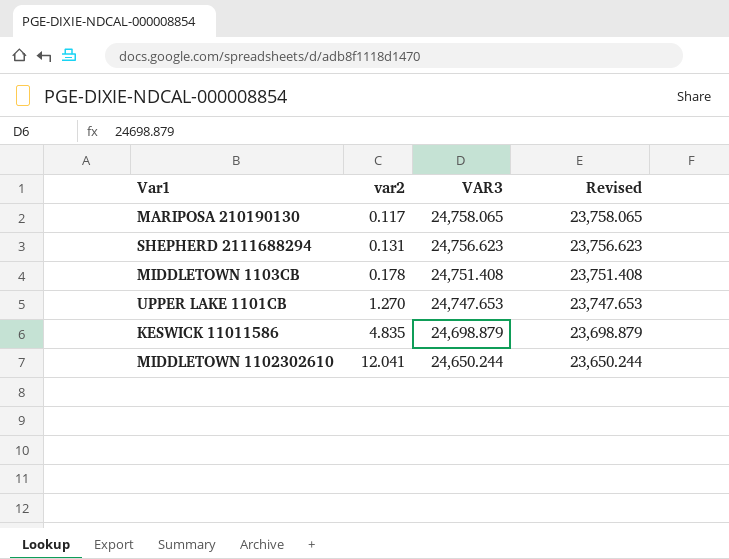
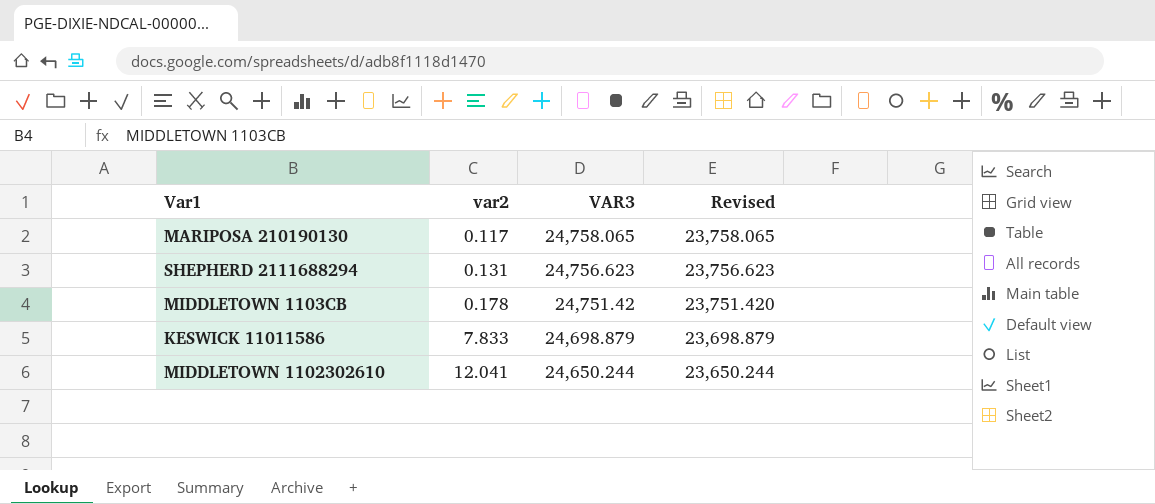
row UPPER LAKE 1101CB: 1.270 | 24,747.653 | 23,747.653 -> none
MIDDLETOWN 1103CB | VAR3: 24,751.408 -> 24,751.42
MIDDLETOWN 1103CB | Revised: 23,751.408 -> 23,751.420
KESWICK 11011586 | var2: 4.835 -> 7.833

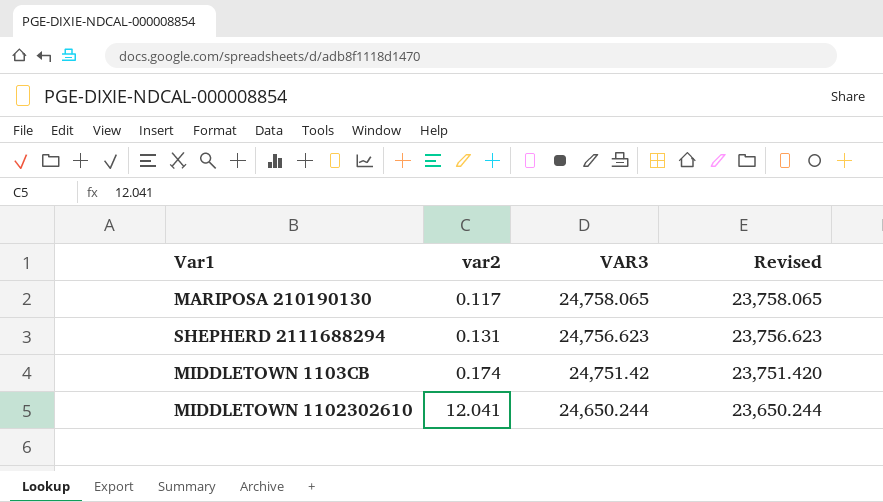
row KESWICK 11011586: 7.833 | 24,698.879 | 23,698.879 -> none
MIDDLETOWN 1103CB | var2: 0.178 -> 0.174

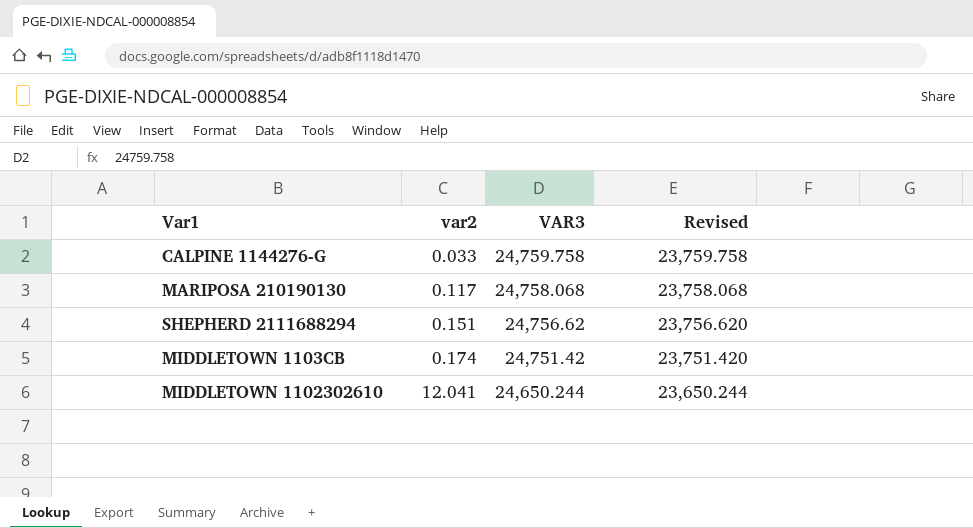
row CALPINE 1144276-G: none -> 0.033 | 24,759.758 | 23,759.758
MARIPOSA 210190130 | VAR3: 24,758.065 -> 24,758.068
MARIPOSA 210190130 | Revised: 23,758.065 -> 23,758.068
SHEPHERD 2111688294 | var2: 0.131 -> 0.151
SHEPHERD 2111688294 | VAR3: 24,756.623 -> 24,756.62
SHEPHERD 2111688294 | Revised: 23,756.623 -> 23,756.620

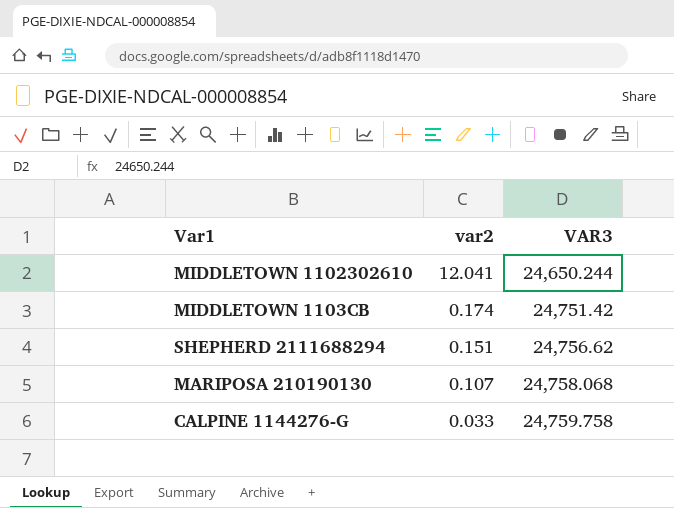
row order: var2 ascending -> var2 descending
column Revised | formula: [VAR3] - 1000 -> none
MARIPOSA 210190130 | var2: 0.117 -> 0.107

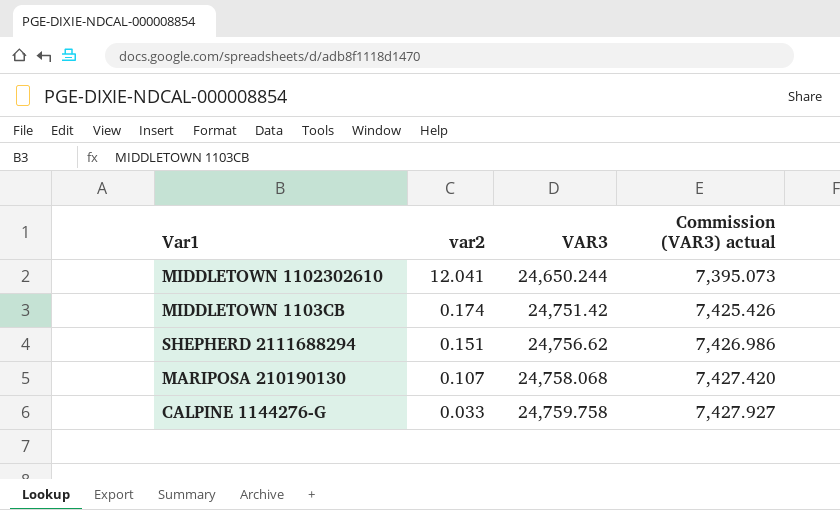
column Commission (VAR3) actual | formula: none -> [VAR3] * 0.3

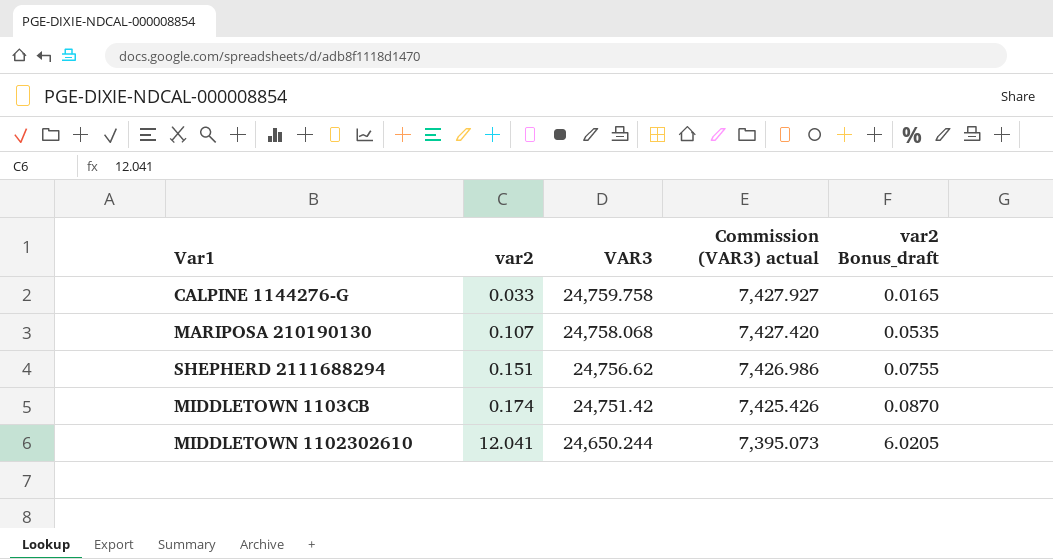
row order: var2 descending -> var2 ascending
column var2 Bonus_draft | formula: none -> [var2] * 0.5

